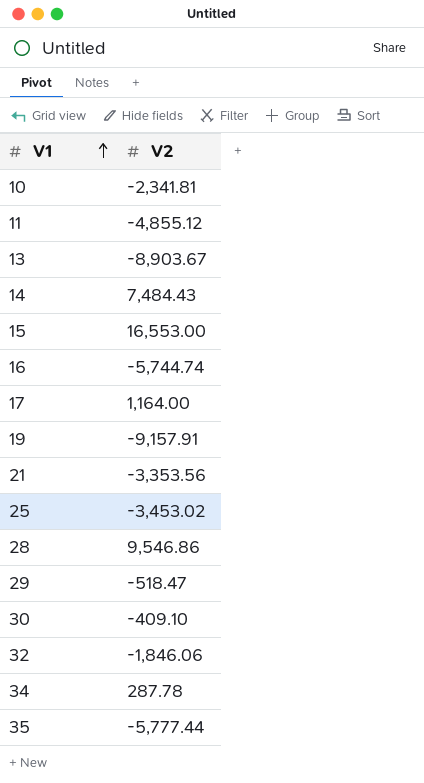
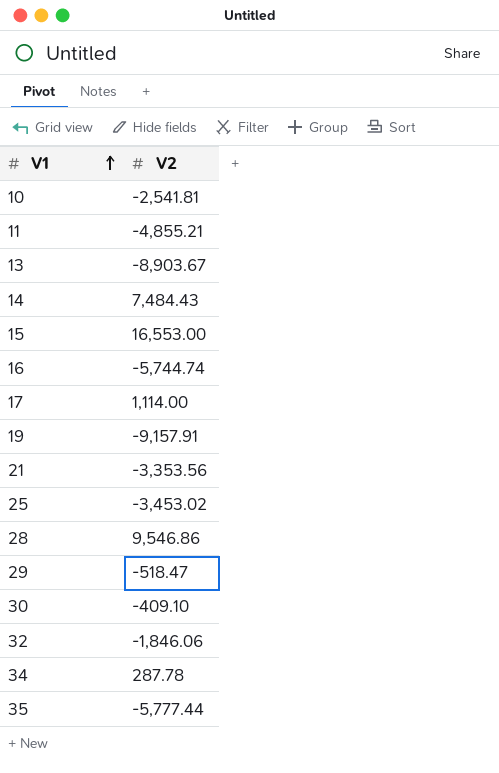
10 | V2: -2,341.81 -> -2,541.81
11 | V2: -4,855.12 -> -4,855.21
17 | V2: 1,164.00 -> 1,114.00

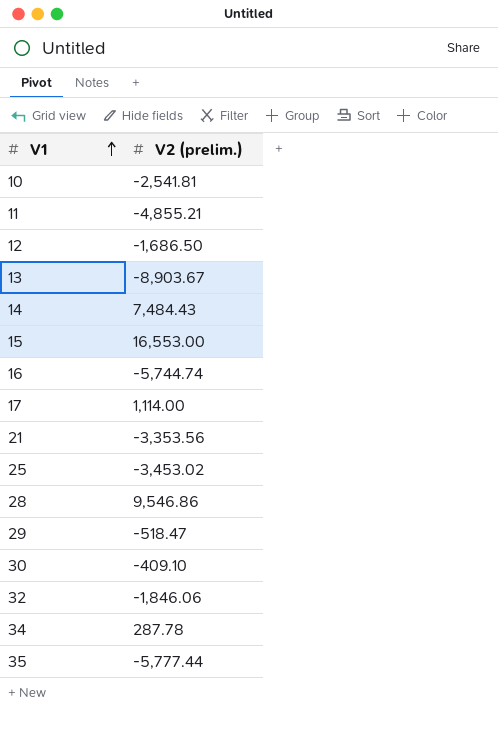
column name: V2 -> V2 (prelim.)
row 19: -9,157.91 -> none
row 12: none -> -1,686.50

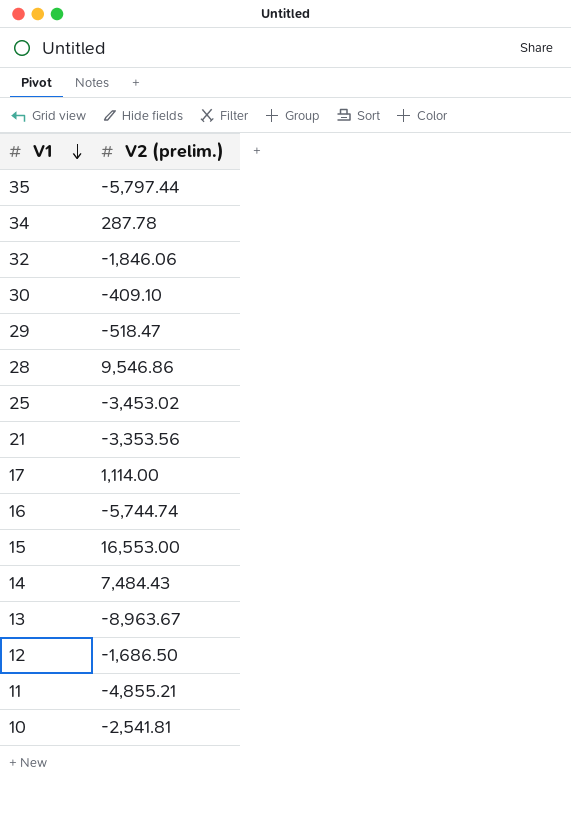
row order: V1 ascending -> V1 descending
35 | V2 (prelim.): -5,777.44 -> -5,797.44
13 | V2 (prelim.): -8,903.67 -> -8,963.67

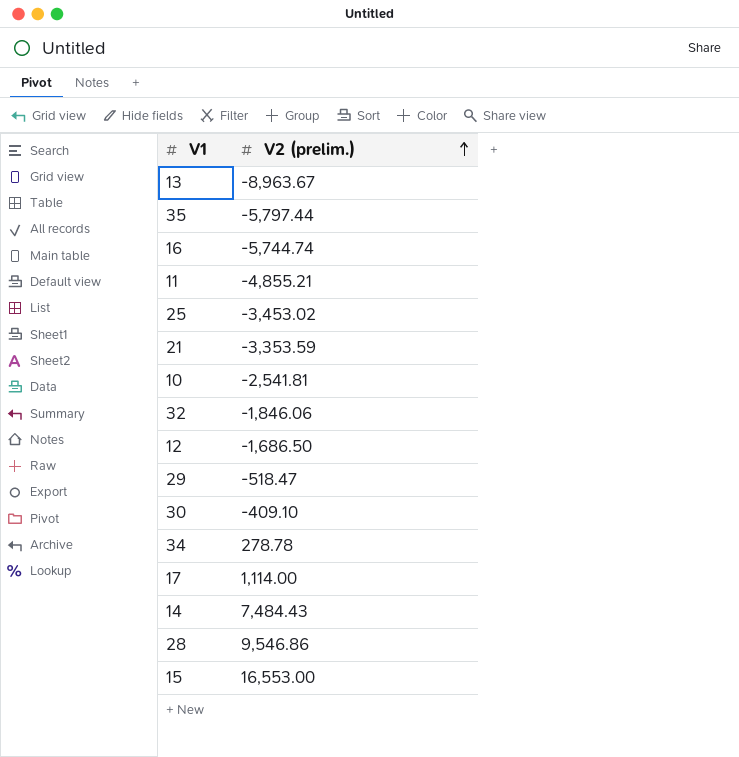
row order: V1 descending -> V2 (prelim.) ascending
21 | V2 (prelim.): -3,353.56 -> -3,353.59
34 | V2 (prelim.): 287.78 -> 278.78

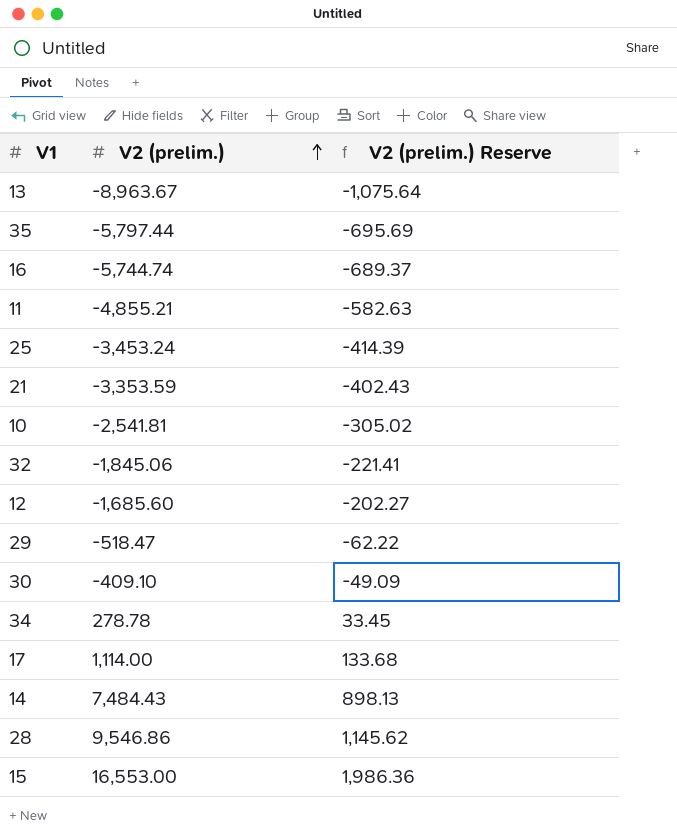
column V2 (prelim.) Reserve | formula: none -> [V2 (prelim.)] * 0.12
25 | V2 (prelim.): -3,453.02 -> -3,453.24
32 | V2 (prelim.): -1,846.06 -> -1,845.06
12 | V2 (prelim.): -1,686.50 -> -1,685.60

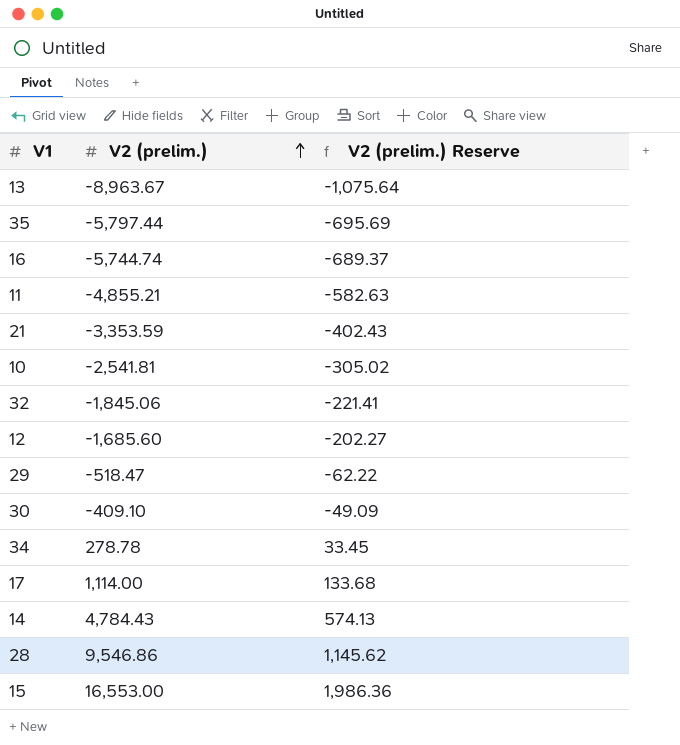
row 25: -3,453.24 | -414.39 -> none
14 | V2 (prelim.): 7,484.43 -> 4,784.43
14 | V2 (prelim.) Reserve: 898.13 -> 574.13

